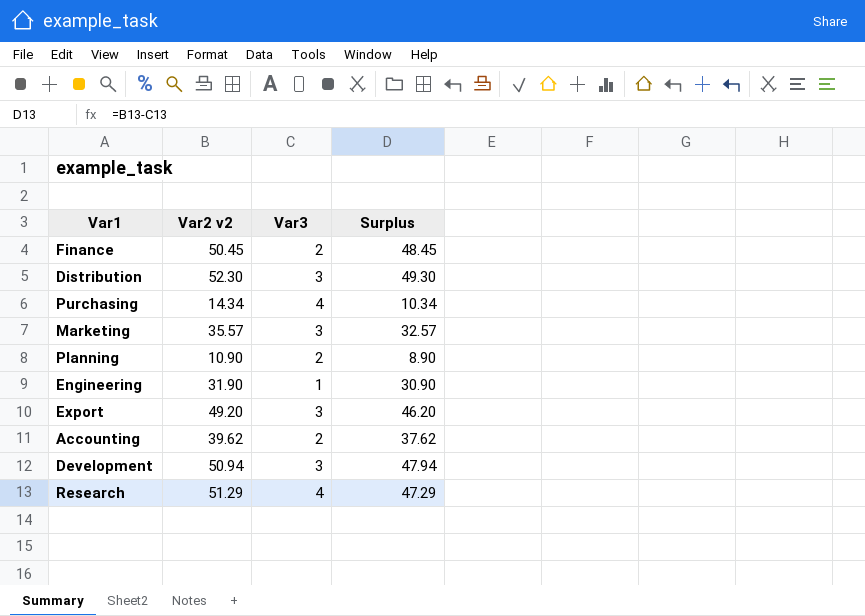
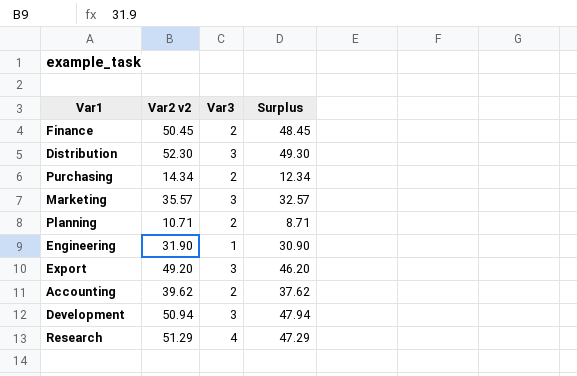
Purchasing | Var3: 4 -> 2
Purchasing | Surplus: 10.34 -> 12.34
Planning | Var2 v2: 10.90 -> 10.71
Planning | Surplus: 8.90 -> 8.71

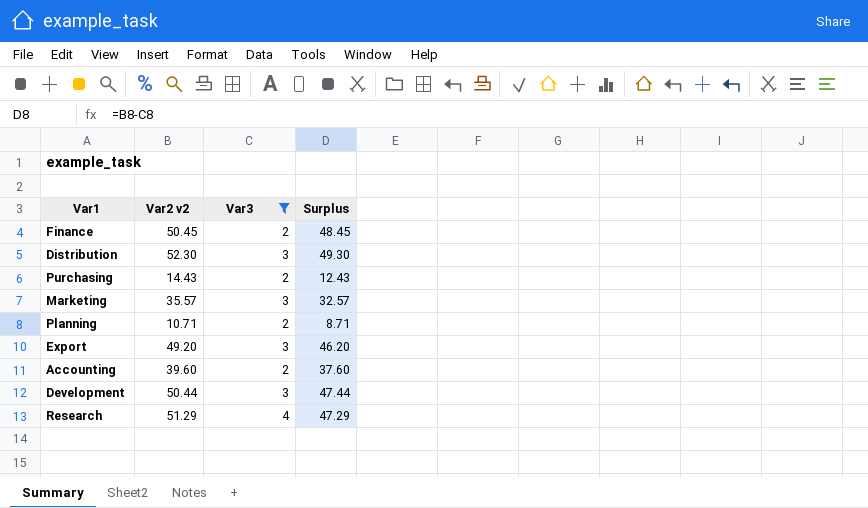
filter: none -> Var3 != 1
Purchasing | Var2 v2: 14.34 -> 14.43
Purchasing | Surplus: 12.34 -> 12.43
Accounting | Var2 v2: 39.62 -> 39.60
Accounting | Surplus: 37.62 -> 37.60
Development | Var2 v2: 50.94 -> 50.44
Development | Surplus: 47.94 -> 47.44

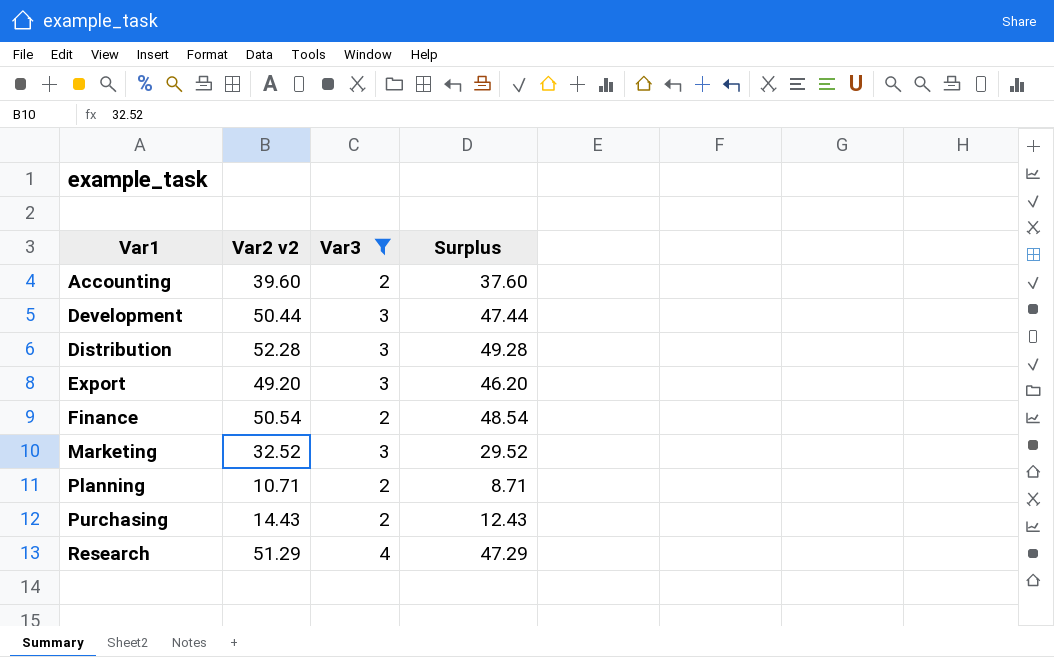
row order: none -> Var1 ascending
Distribution | Var2 v2: 52.30 -> 52.28
Distribution | Surplus: 49.30 -> 49.28
Finance | Var2 v2: 50.45 -> 50.54
Finance | Surplus: 48.45 -> 48.54
Marketing | Var2 v2: 35.57 -> 32.52
Marketing | Surplus: 32.57 -> 29.52

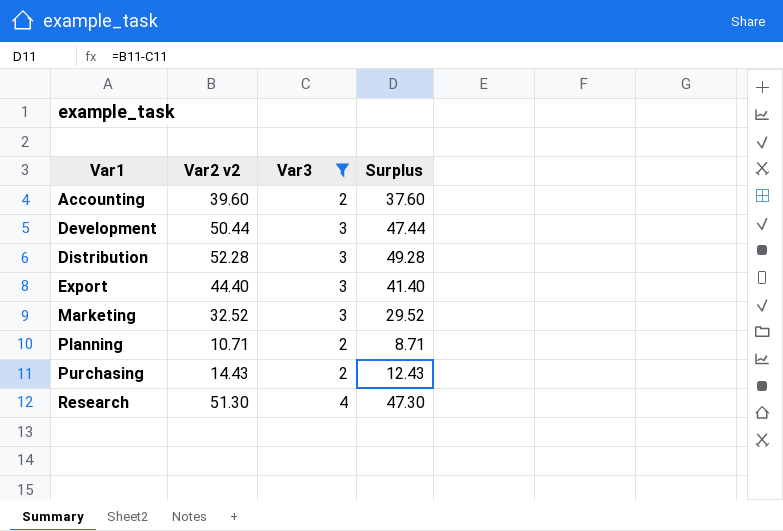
row Finance: 50.54 | 2 | 48.54 -> none
Export | Var2 v2: 49.20 -> 44.40
Export | Surplus: 46.20 -> 41.40
Research | Var2 v2: 51.29 -> 51.30
Research | Surplus: 47.29 -> 47.30

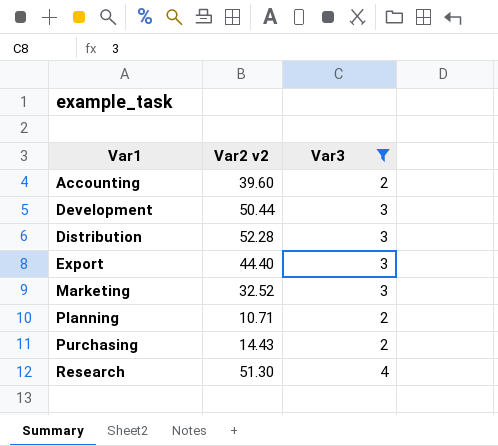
column Surplus | formula: [Var2 v2] - [Var3] -> none

